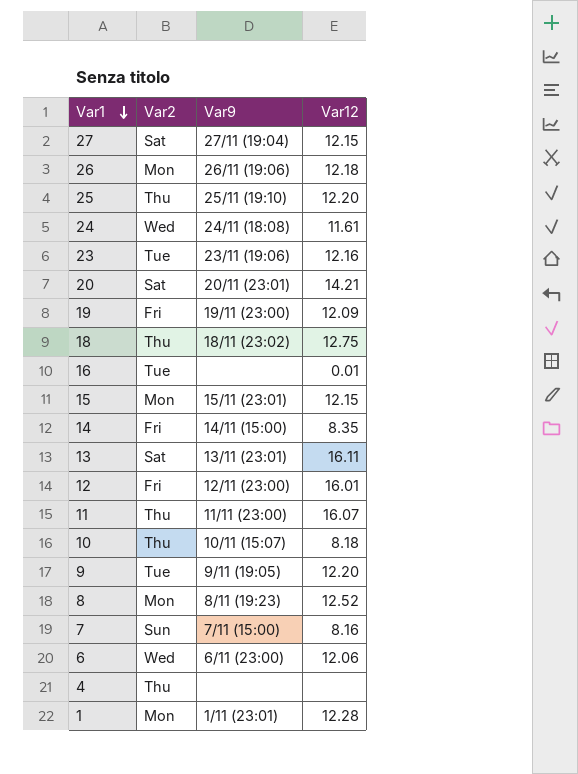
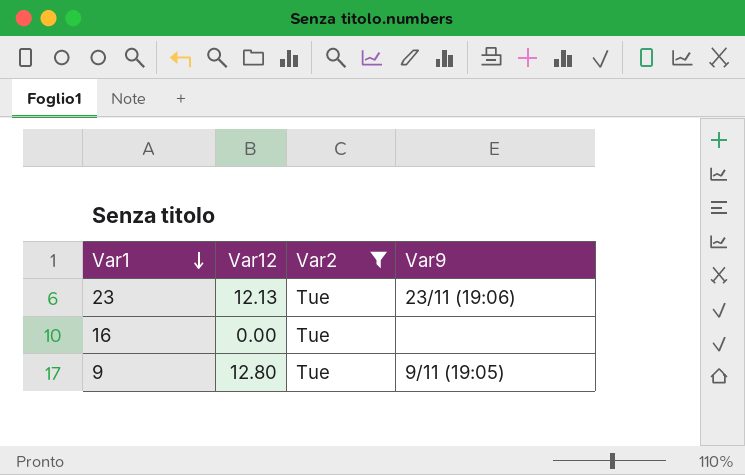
filter: none -> Var2 = Tue
column Var12 | position: 4 -> 2
23 | Var12: 12.16 -> 12.13
16 | Var12: 0.01 -> 0.00
9 | Var12: 12.20 -> 12.80

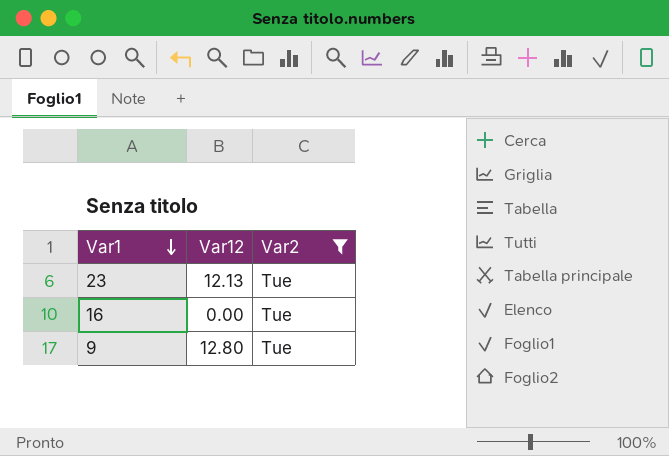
column Var9 | position: 4 -> none

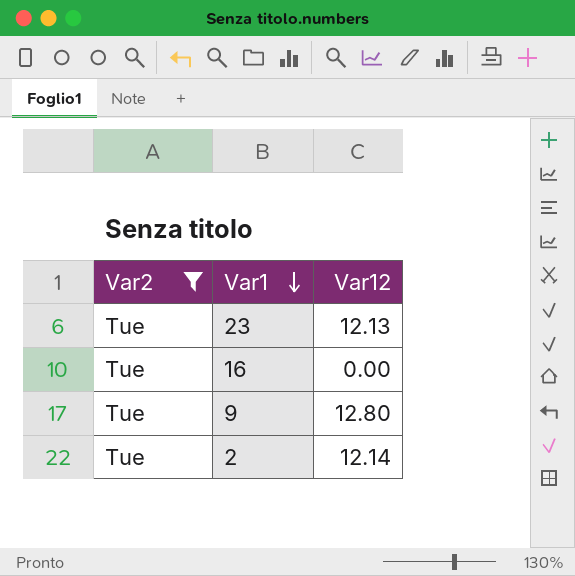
column Var2 | position: 3 -> 1
row 2: none -> Tue | 12.14

